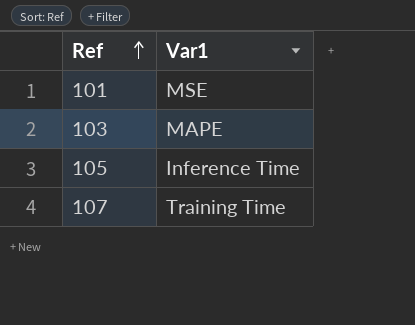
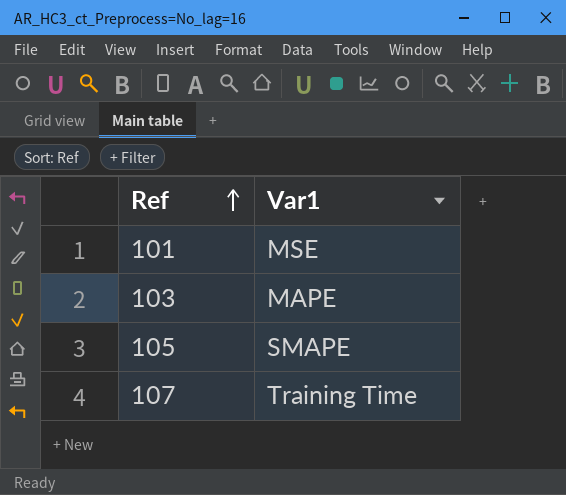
105 | Var1: Inference Time -> SMAPE

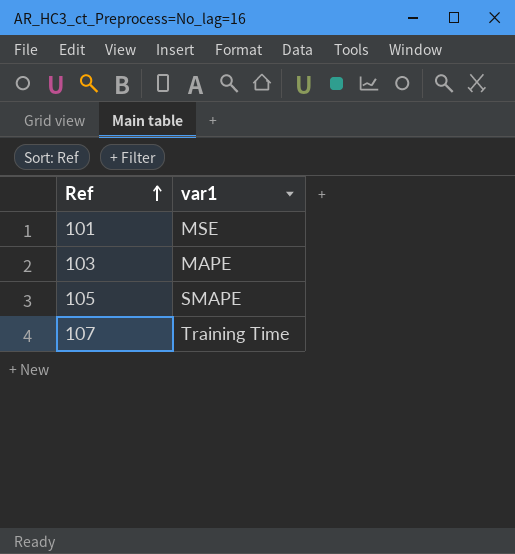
column name: Var1 -> var1

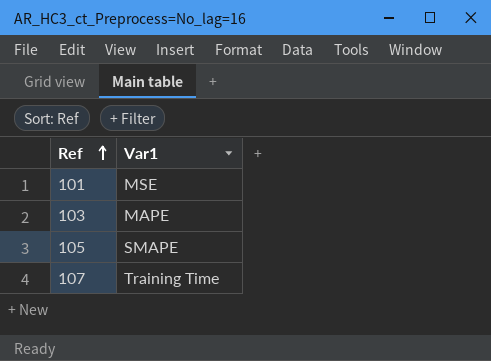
column name: var1 -> Var1

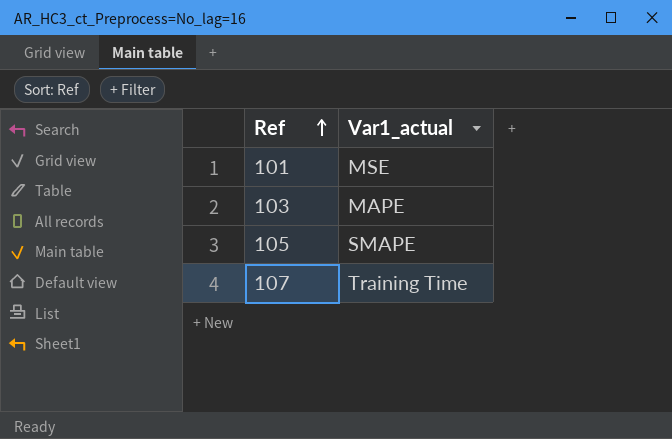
column name: Var1 -> Var1_actual

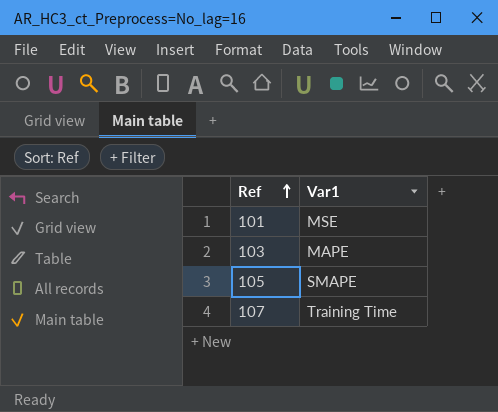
column name: Var1_actual -> Var1

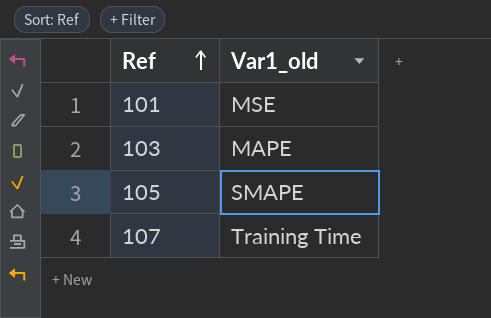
column name: Var1 -> Var1_old

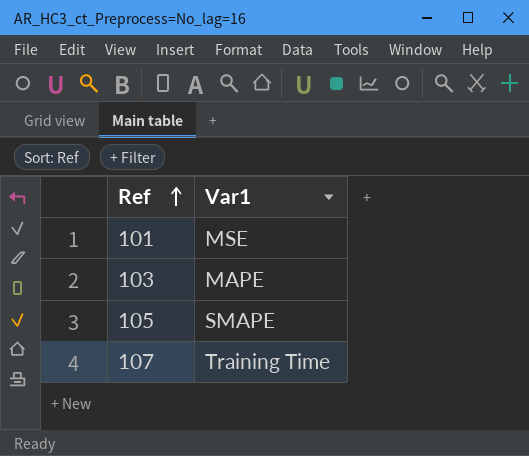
column name: Var1_old -> Var1

